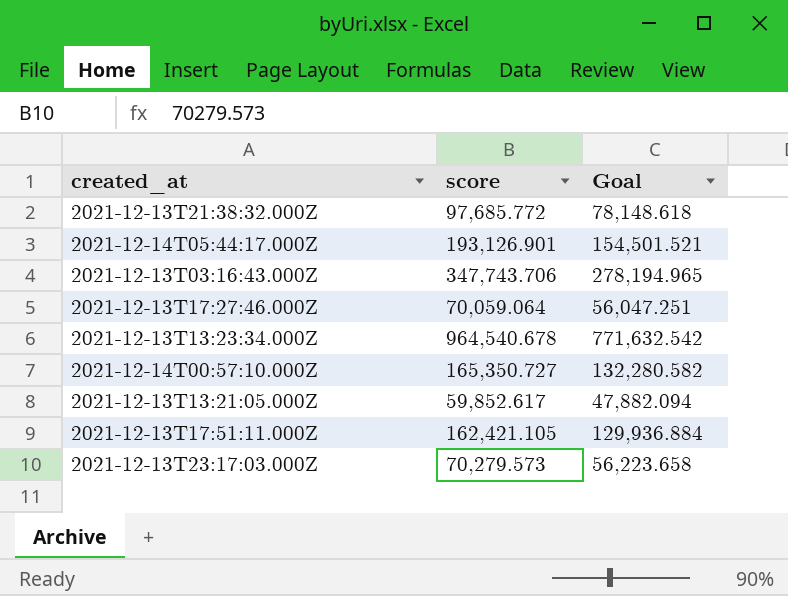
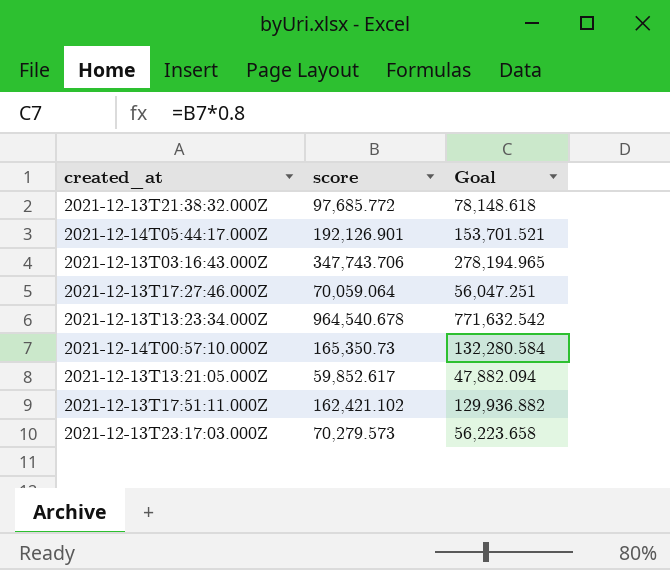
2021-12-14T05:44:17.000Z | score: 193,126.901 -> 192,126.901
2021-12-14T05:44:17.000Z | Goal: 154,501.521 -> 153,701.521
2021-12-14T00:57:10.000Z | score: 165,350.727 -> 165,350.73
2021-12-14T00:57:10.000Z | Goal: 132,280.582 -> 132,280.584
2021-12-13T17:51:11.000Z | score: 162,421.105 -> 162,421.102
2021-12-13T17:51:11.000Z | Goal: 129,936.884 -> 129,936.882

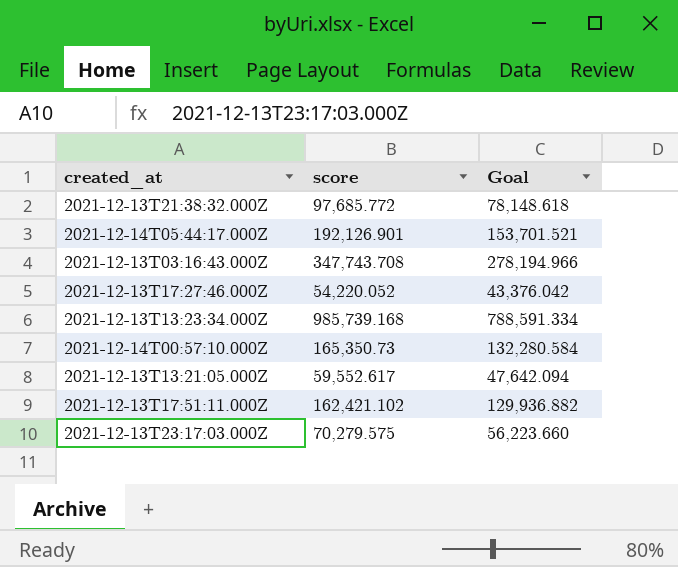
2021-12-13T03:16:43.000Z | score: 347,743.706 -> 347,743.708
2021-12-13T03:16:43.000Z | Goal: 278,194.965 -> 278,194.966
2021-12-13T17:27:46.000Z | score: 70,059.064 -> 54,220.052
2021-12-13T17:27:46.000Z | Goal: 56,047.251 -> 43,376.042
2021-12-13T13:23:34.000Z | score: 964,540.678 -> 985,739.168
2021-12-13T13:23:34.000Z | Goal: 771,632.542 -> 788,591.334
2021-12-13T13:21:05.000Z | score: 59,852.617 -> 59,552.617
2021-12-13T13:21:05.000Z | Goal: 47,882.094 -> 47,642.094
2021-12-13T23:17:03.000Z | score: 70,279.573 -> 70,279.575
2021-12-13T23:17:03.000Z | Goal: 56,223.658 -> 56,223.660

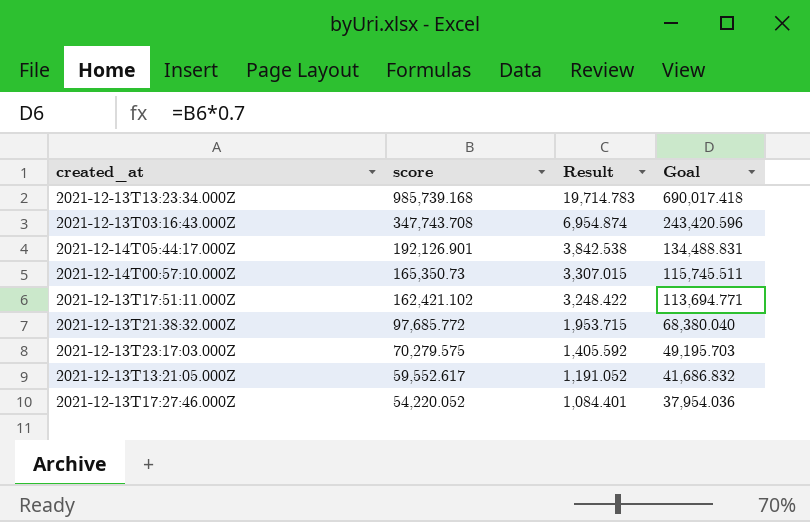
row order: none -> score descending
column Result | formula: none -> [score] * 0.02
column Goal | formula: [score] * 0.8 -> [score] * 0.7

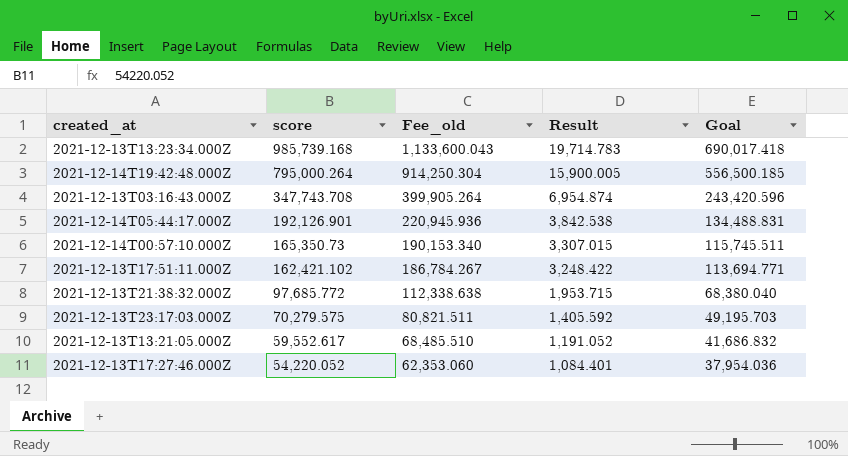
column Fee_old | formula: none -> [score] * 1.15
row 2021-12-14T19:42:48.000Z: none -> 795,000.264 | 914,250.304 | 15,900.005 | 556,500.185

